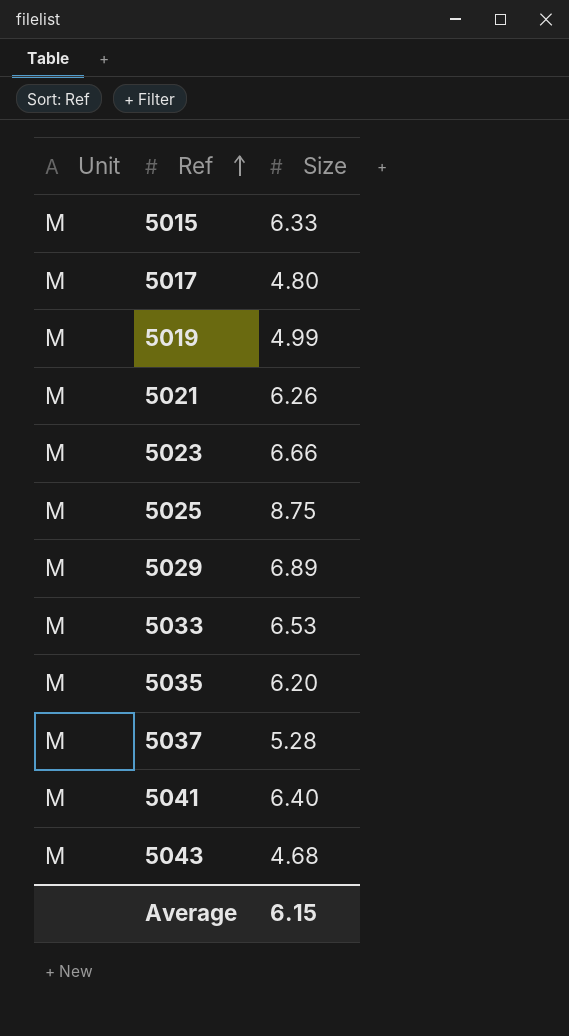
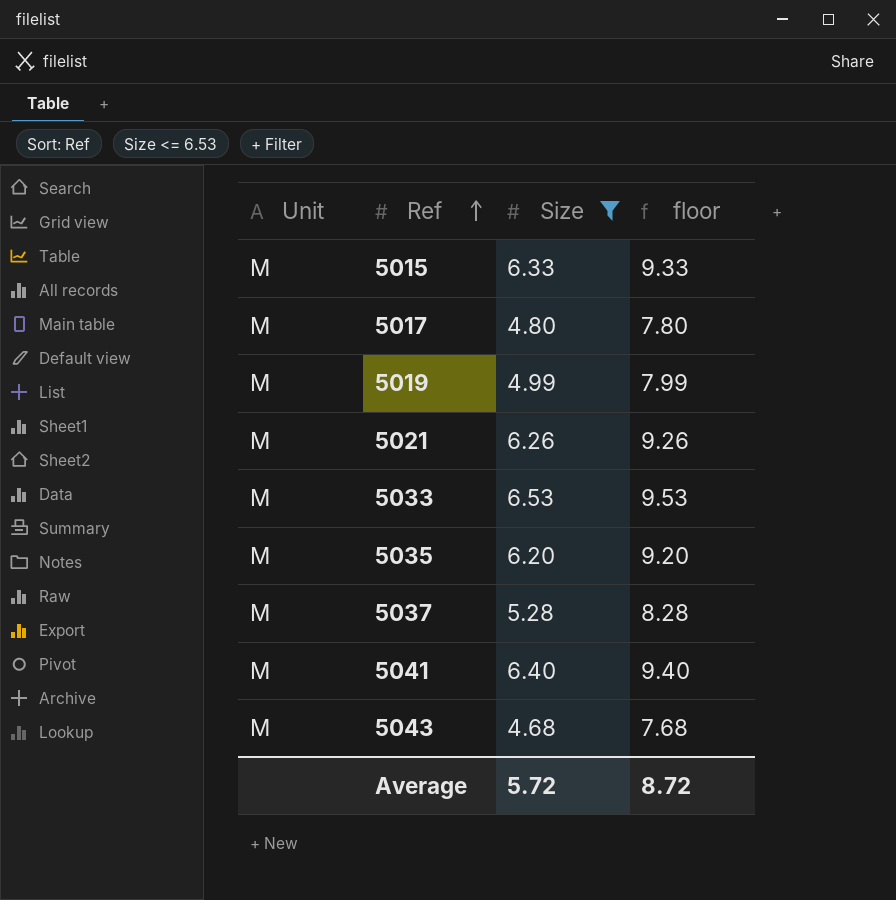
filter: none -> Size <= 6.53
column floor | formula: none -> [Size] + 3
Average | Size: 6.15 -> 5.72

